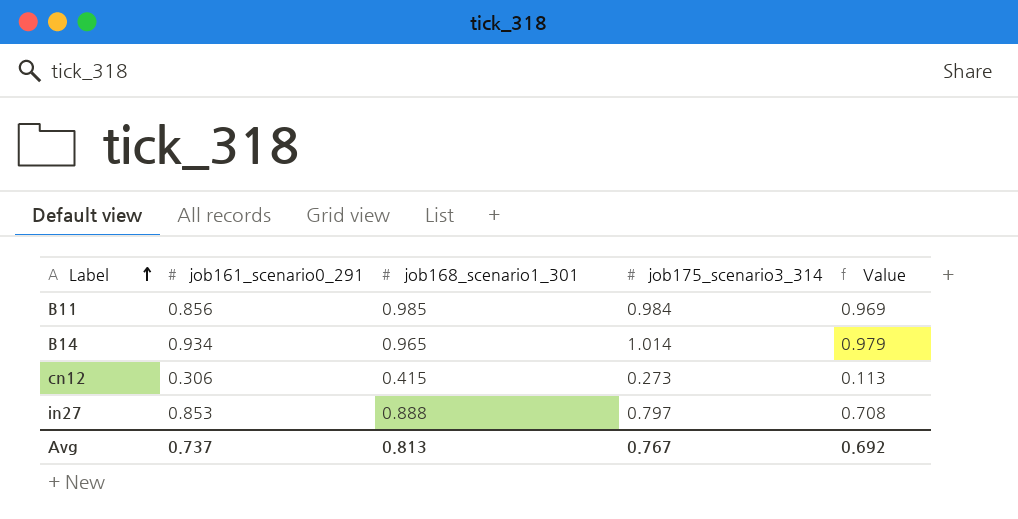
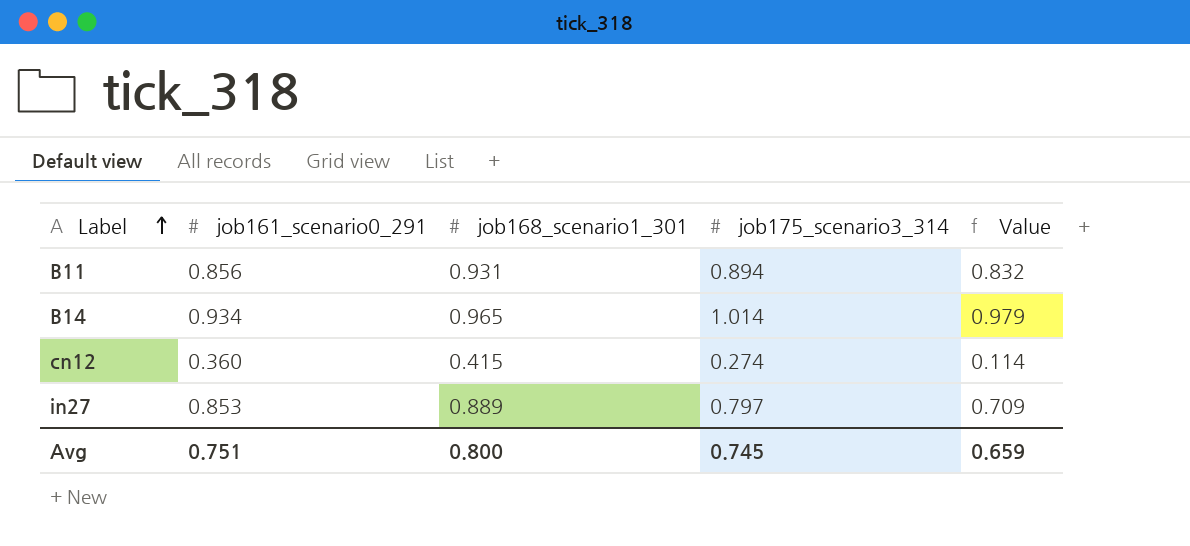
B11 | job168_scenario1_301: 0.985 -> 0.931
B11 | job175_scenario3_314: 0.984 -> 0.894
B11 | Value: 0.969 -> 0.832
cn12 | job161_scenario0_291: 0.306 -> 0.360
cn12 | job175_scenario3_314: 0.273 -> 0.274
cn12 | Value: 0.113 -> 0.114
in27 | job168_scenario1_301: 0.888 -> 0.889
in27 | Value: 0.708 -> 0.709
Avg | job161_scenario0_291: 0.737 -> 0.751
Avg | job168_scenario1_301: 0.813 -> 0.800
Avg | job175_scenario3_314: 0.767 -> 0.745
Avg | Value: 0.692 -> 0.659

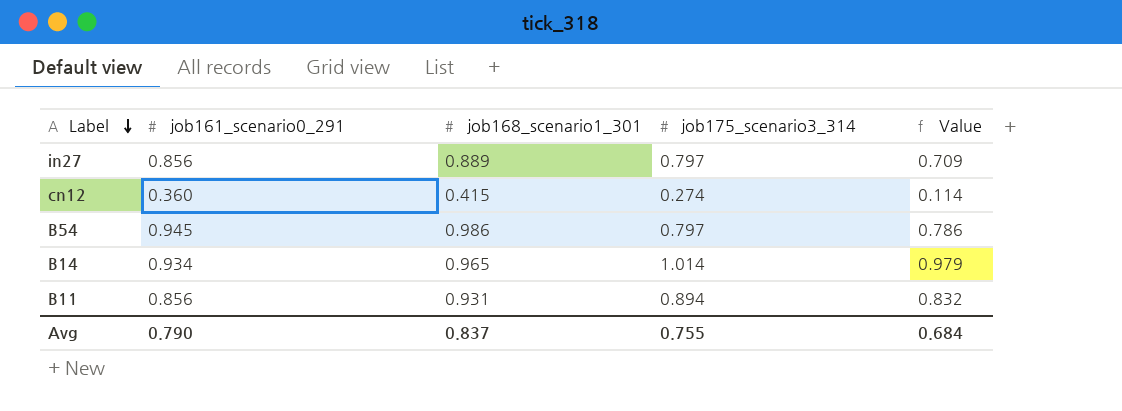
row order: Label ascending -> Label descending
in27 | job161_scenario0_291: 0.853 -> 0.856
row B54: none -> 0.945 | 0.986 | 0.797 | 0.786
Avg | job161_scenario0_291: 0.751 -> 0.790
Avg | job168_scenario1_301: 0.800 -> 0.837
Avg | job175_scenario3_314: 0.745 -> 0.755
Avg | Value: 0.659 -> 0.684

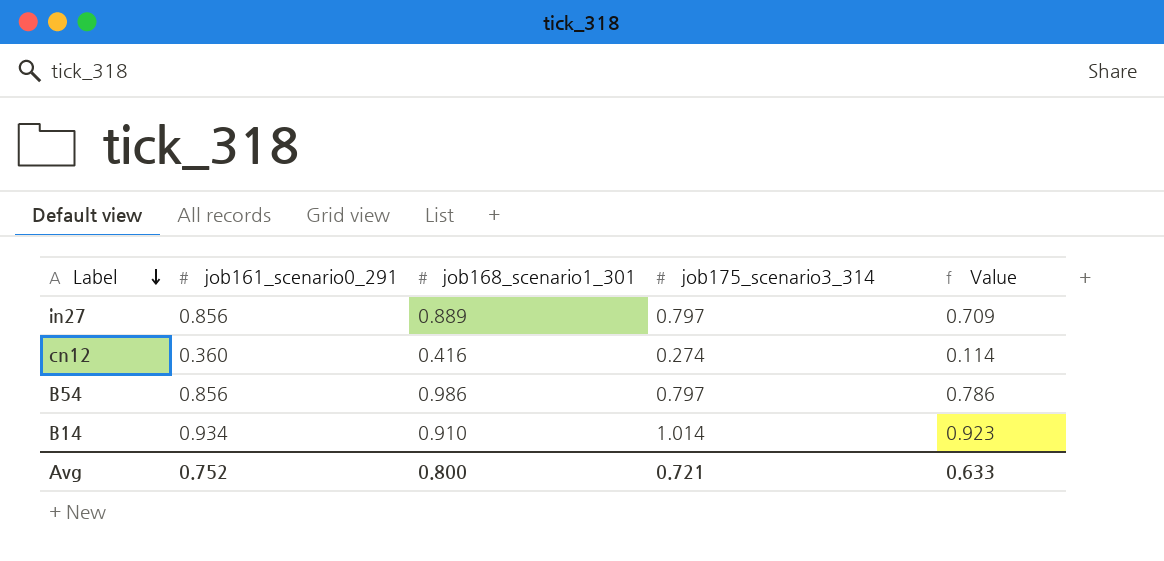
row B11: 0.856 | 0.931 | 0.894 | 0.832 -> none
cn12 | job168_scenario1_301: 0.415 -> 0.416
B54 | job161_scenario0_291: 0.945 -> 0.856
B14 | job168_scenario1_301: 0.965 -> 0.910
B14 | Value: 0.979 -> 0.923
Avg | job161_scenario0_291: 0.790 -> 0.752
Avg | job168_scenario1_301: 0.837 -> 0.800
Avg | job175_scenario3_314: 0.755 -> 0.721
Avg | Value: 0.684 -> 0.633

